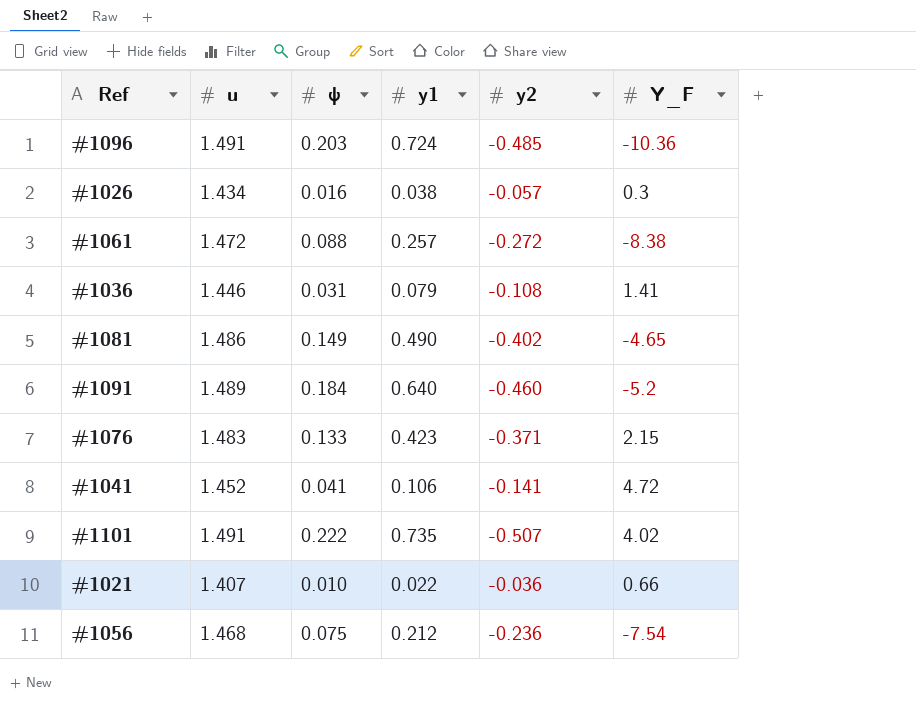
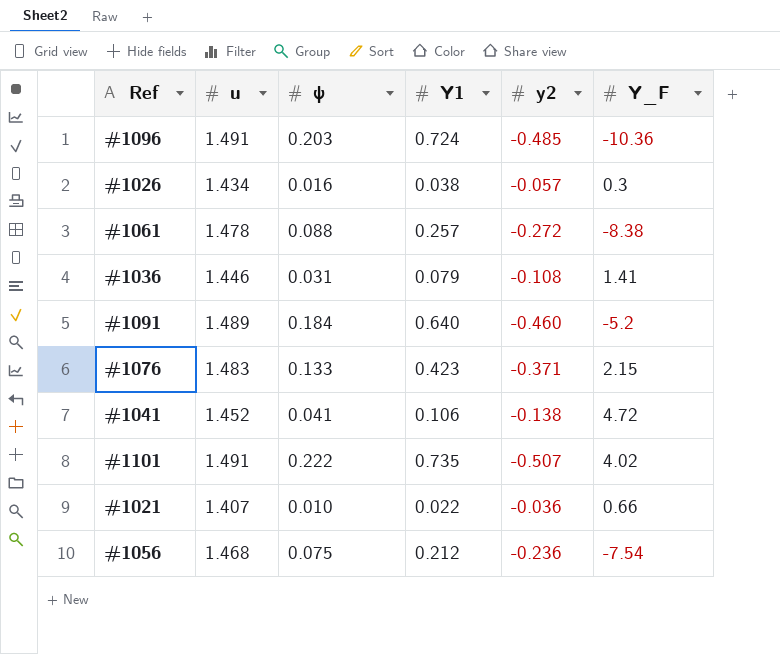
column name: y1 -> Y1
row #1081: 1.486 | 0.149 | 0.490 | -0.402 | -4.65 -> none
#1061 | u: 1.472 -> 1.478
#1041 | y2: -0.141 -> -0.138

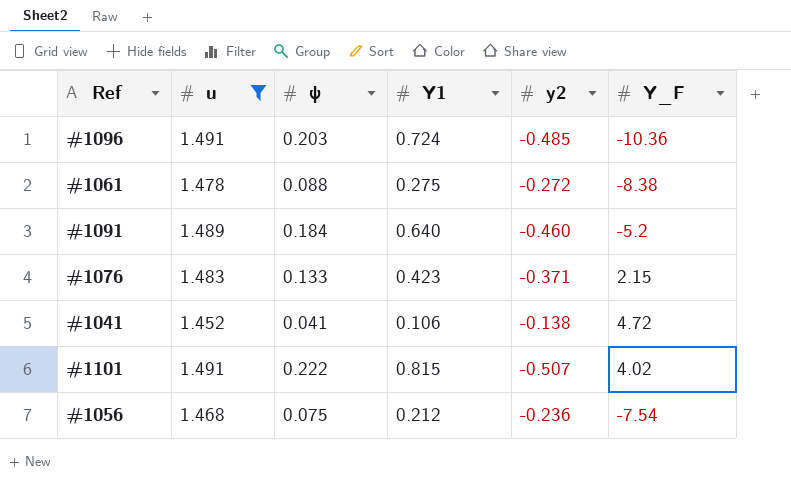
filter: none -> u >= 1.452
#1061 | Y1: 0.257 -> 0.275
#1101 | Y1: 0.735 -> 0.815

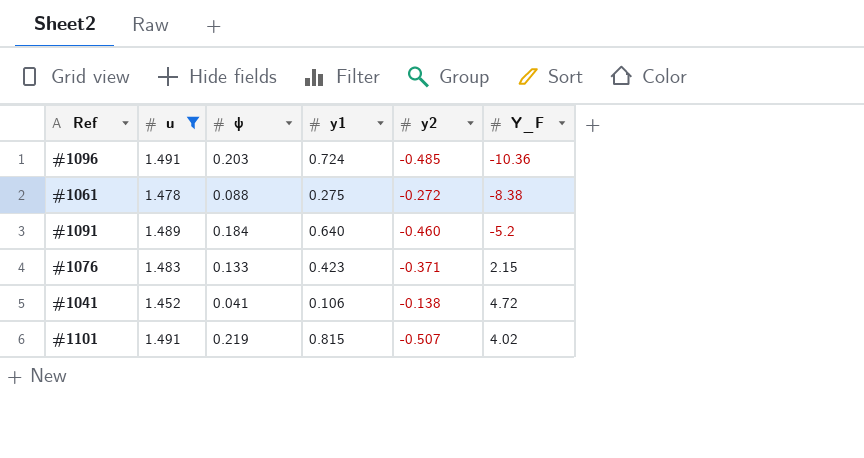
column name: Y1 -> y1
row #1056: 1.468 | 0.075 | 0.212 | -0.236 | -7.54 -> none
#1101 | ψ: 0.222 -> 0.219

